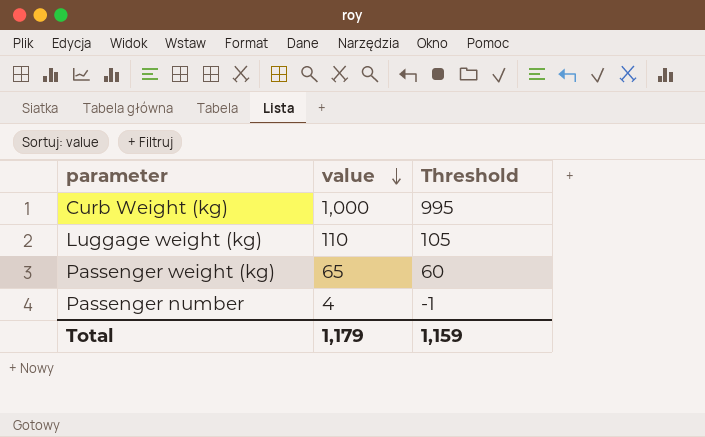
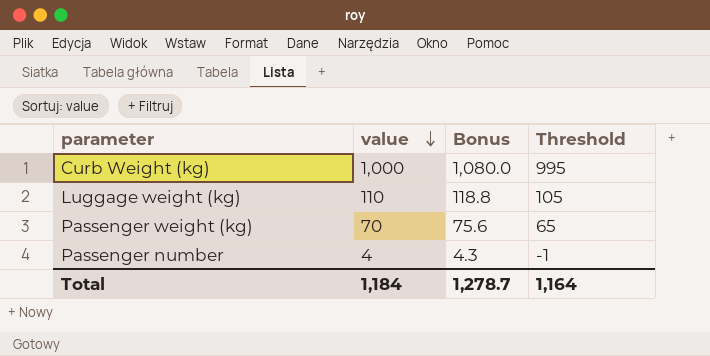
column Bonus | formula: none -> [value] * 1.08
Passenger weight (kg) | value: 65 -> 70
Passenger weight (kg) | Threshold: 60 -> 65
Total | value: 1,179 -> 1,184
Total | Threshold: 1,159 -> 1,164

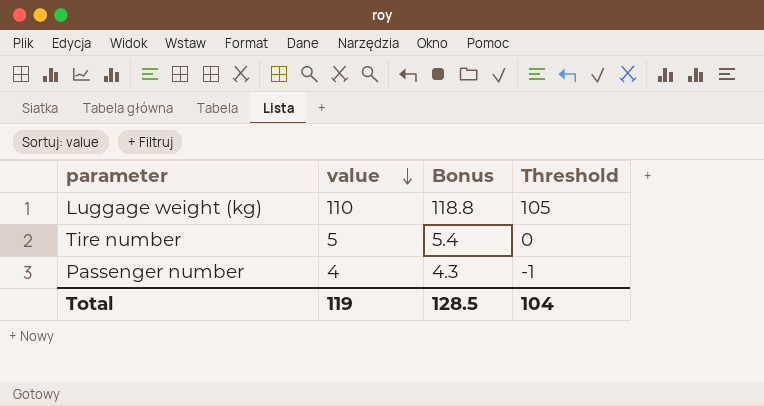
row Curb Weight (kg): 1,000 | 1,080.0 | 995 -> none
row Passenger weight (kg): 70 | 75.6 | 65 -> none
row Tire number: none -> 5 | 5.4 | 0
Total | value: 1,184 -> 119
Total | Bonus: 1,278.7 -> 128.5
Total | Threshold: 1,164 -> 104

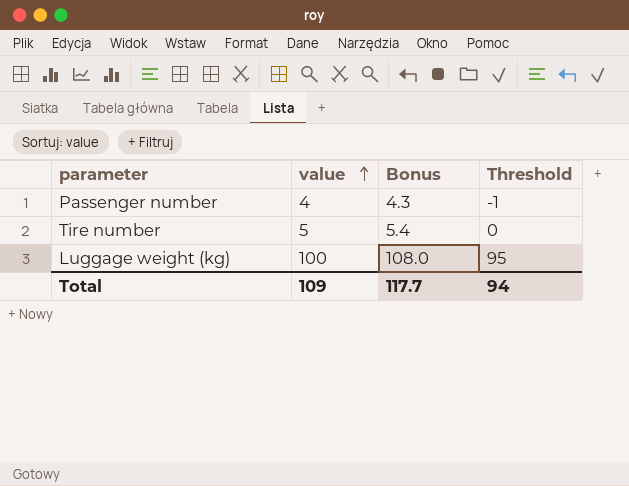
row order: value descending -> value ascending
Luggage weight (kg) | value: 110 -> 100
Luggage weight (kg) | Bonus: 118.8 -> 108.0
Luggage weight (kg) | Threshold: 105 -> 95
Total | value: 119 -> 109
Total | Bonus: 128.5 -> 117.7
Total | Threshold: 104 -> 94

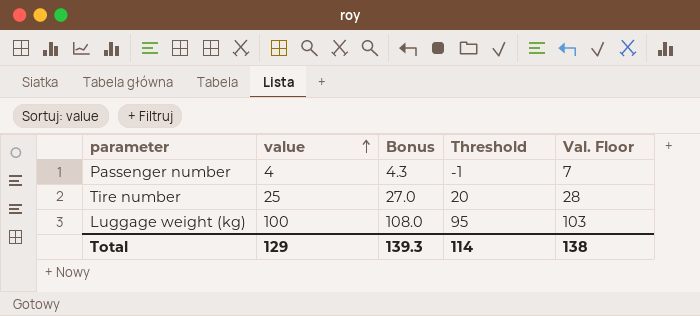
column Val. Floor | formula: none -> [value] + 3
Tire number | value: 5 -> 25
Tire number | Bonus: 5.4 -> 27.0
Tire number | Threshold: 0 -> 20
Total | value: 109 -> 129
Total | Bonus: 117.7 -> 139.3
Total | Threshold: 94 -> 114

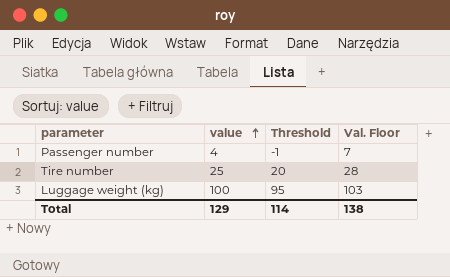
column Bonus | formula: [value] * 1.08 -> none

